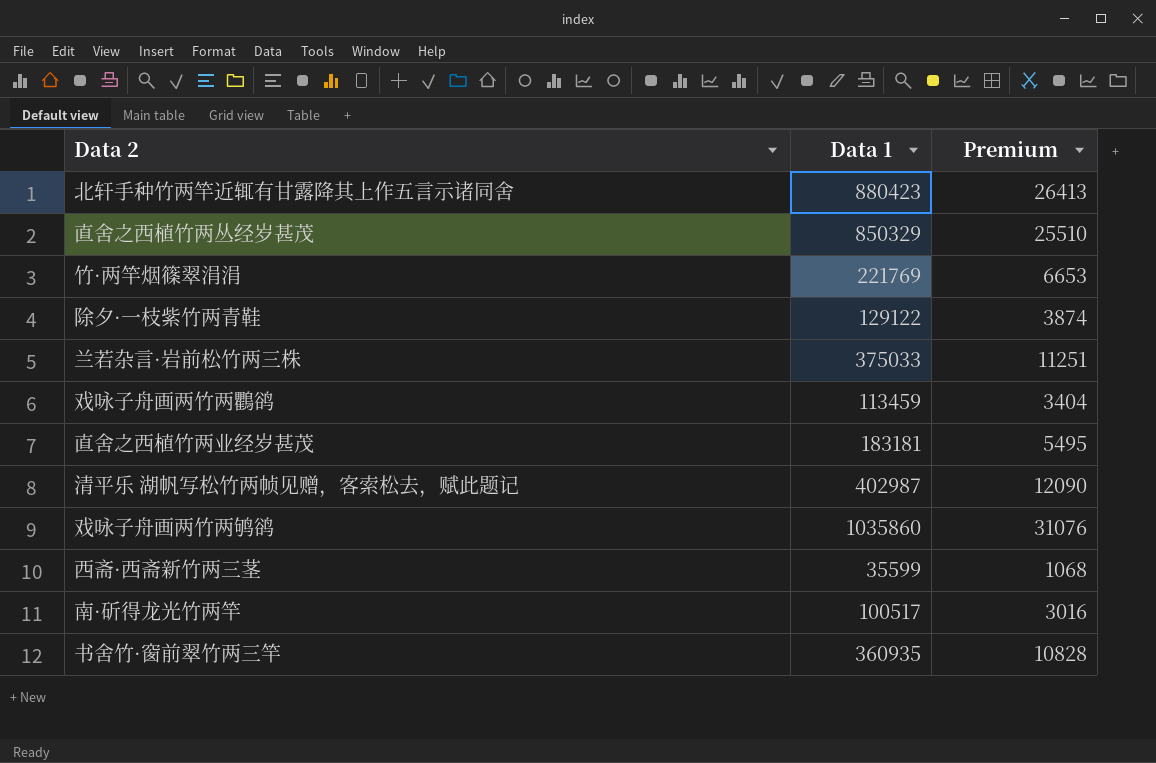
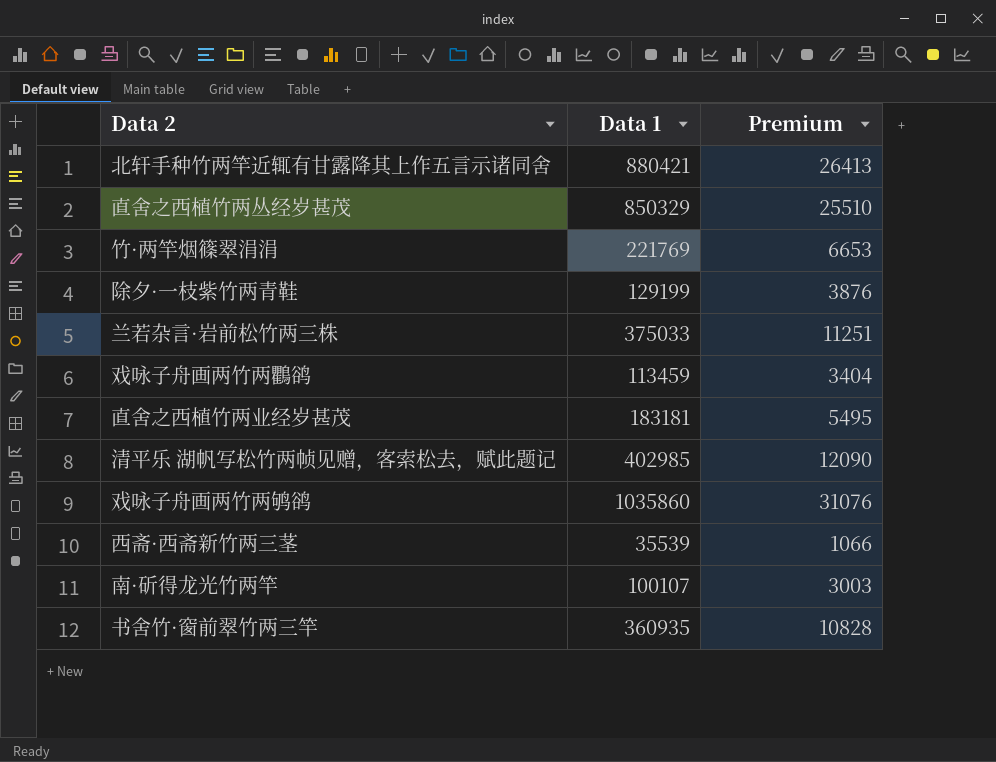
北轩手种竹两竿近辄有甘露降其上作五言示诸同舍 | Data 1: 880423 -> 880421
除夕·一枝紫竹两青鞋 | Data 1: 129122 -> 129199
除夕·一枝紫竹两青鞋 | Premium: 3874 -> 3876
清平乐 湖帆写松竹两帧见赠，客索松去，赋此题记 | Data 1: 402987 -> 402985
西斋·西斋新竹两三茎 | Data 1: 35599 -> 35539
西斋·西斋新竹两三茎 | Premium: 1068 -> 1066
南·斫得龙光竹两竿 | Data 1: 100517 -> 100107
南·斫得龙光竹两竿 | Premium: 3016 -> 3003

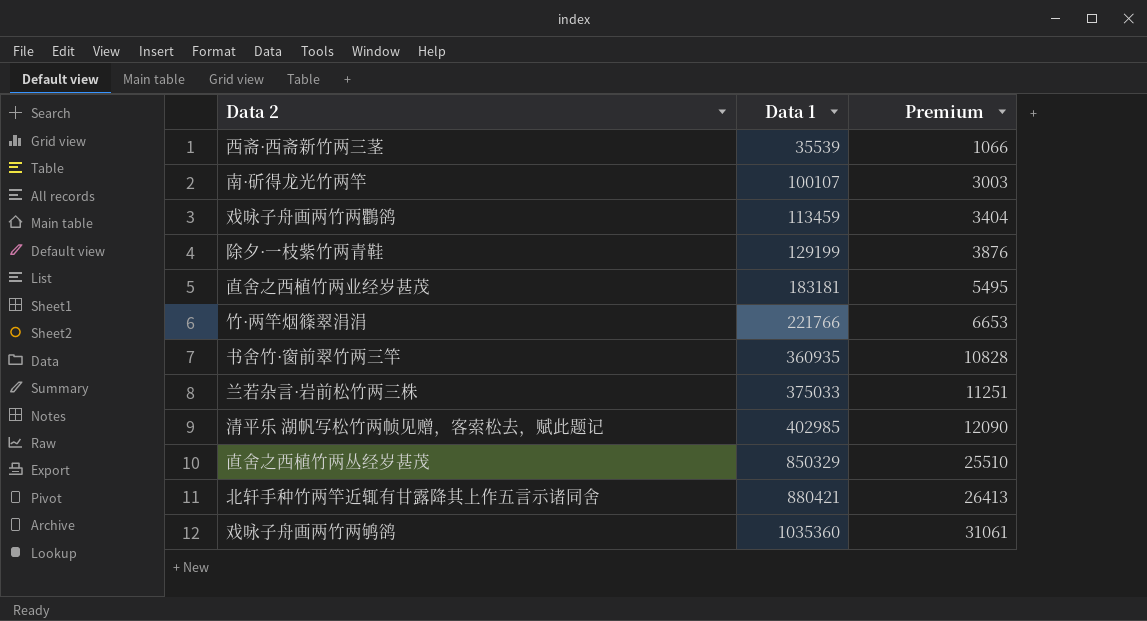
row order: none -> Data 1 ascending
竹·两竿烟篠翠涓涓 | Data 1: 221769 -> 221766
戏咏子舟画两竹两鸲鹆 | Data 1: 1035860 -> 1035360
戏咏子舟画两竹两鸲鹆 | Premium: 31076 -> 31061

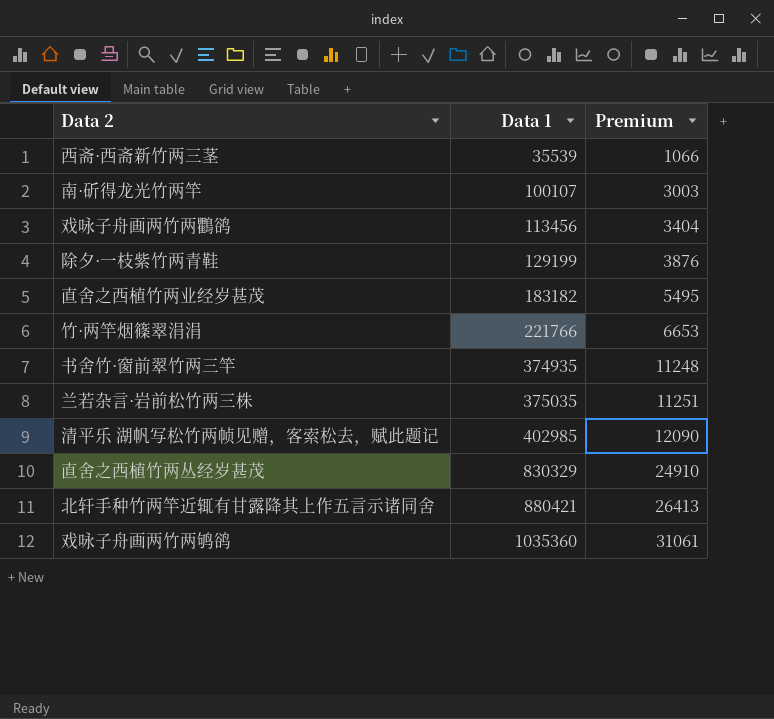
戏咏子舟画两竹两鸜鹆 | Data 1: 113459 -> 113456
直舍之西植竹两业经岁甚茂 | Data 1: 183181 -> 183182
书舍竹·窗前翠竹两三竿 | Data 1: 360935 -> 374935
书舍竹·窗前翠竹两三竿 | Premium: 10828 -> 11248
兰若杂言·岩前松竹两三株 | Data 1: 375033 -> 375035
直舍之西植竹两丛经岁甚茂 | Data 1: 850329 -> 830329
直舍之西植竹两丛经岁甚茂 | Premium: 25510 -> 24910

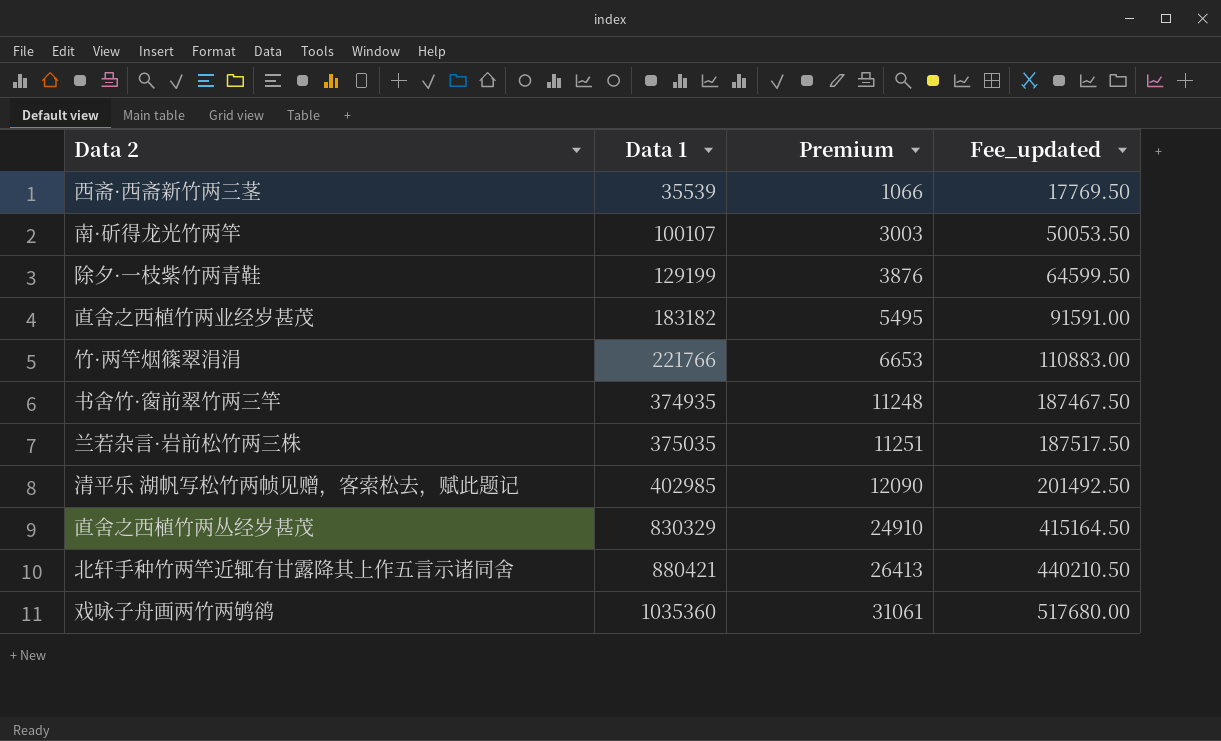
column Fee_updated | formula: none -> [Data 1] * 0.5
row 戏咏子舟画两竹两鸜鹆: 113456 | 3404 -> none

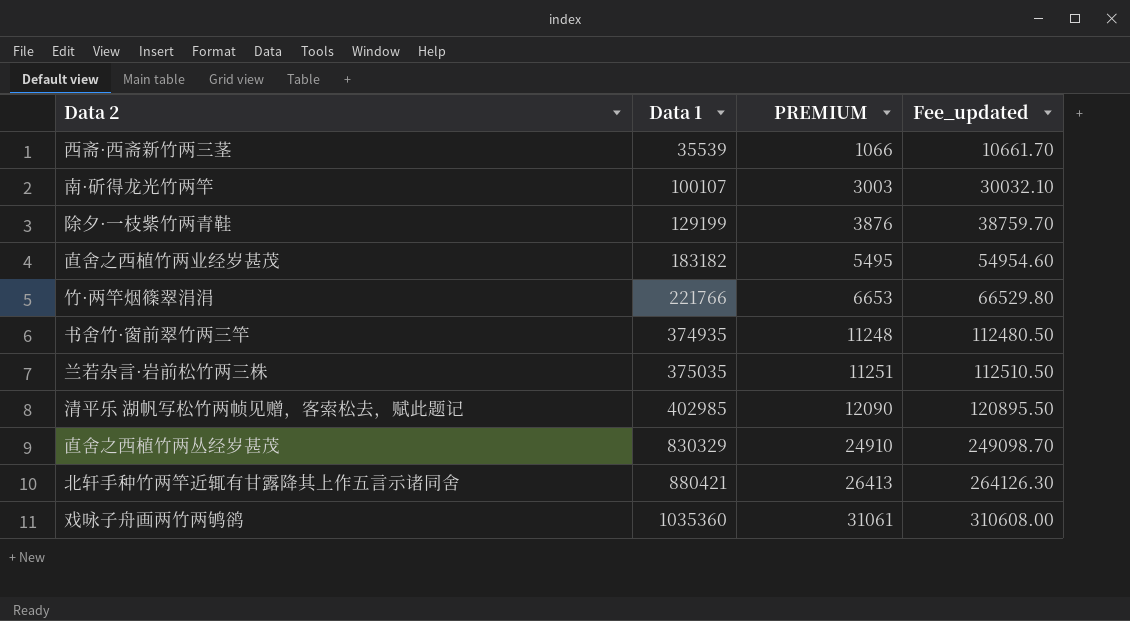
column name: Premium -> PREMIUM
column Fee_updated | formula: [Data 1] * 0.5 -> [Data 1] * 0.3

